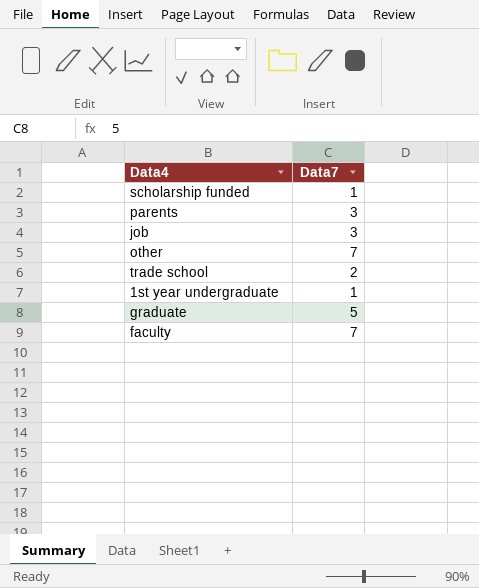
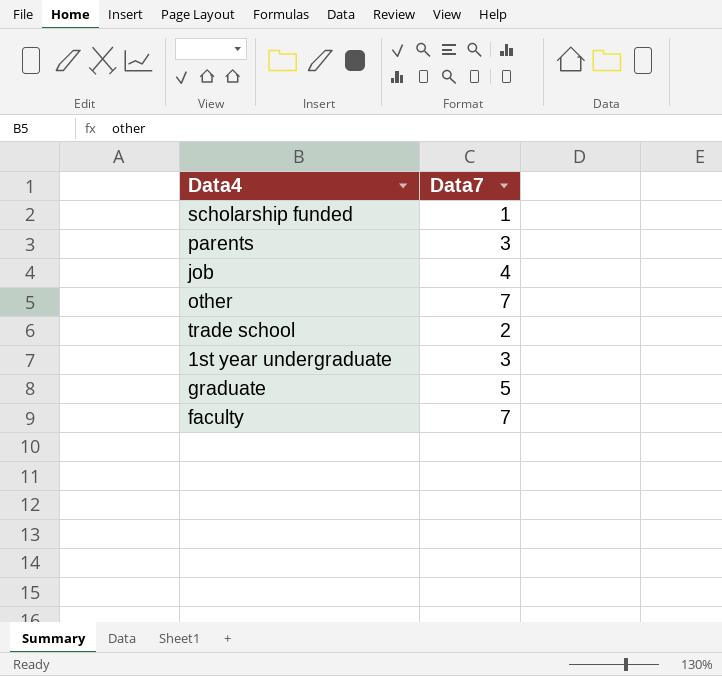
job | Data7: 3 -> 4
1st year undergraduate | Data7: 1 -> 3

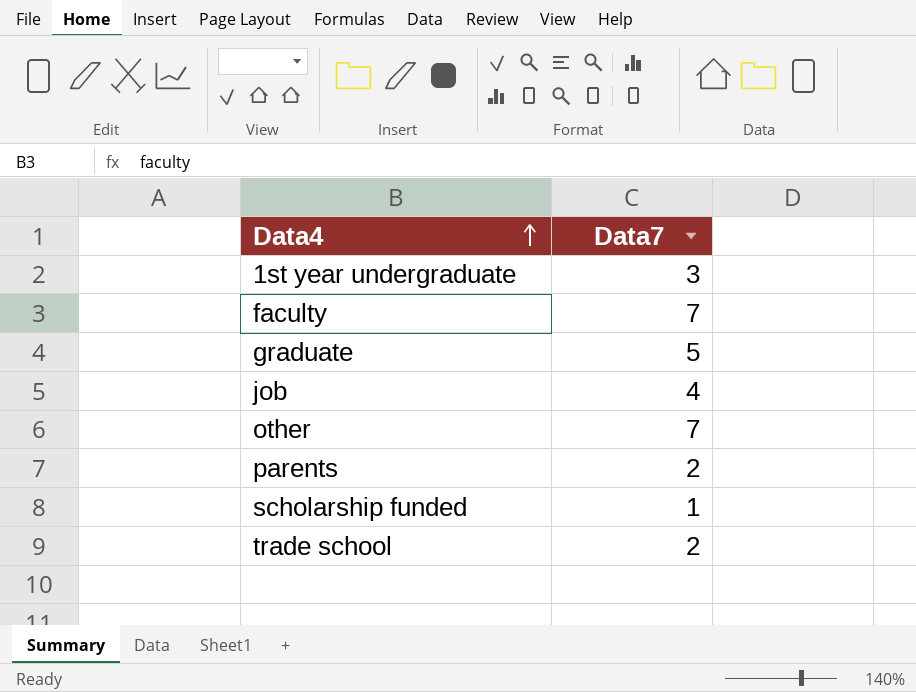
row order: none -> Data4 ascending
parents | Data7: 3 -> 2

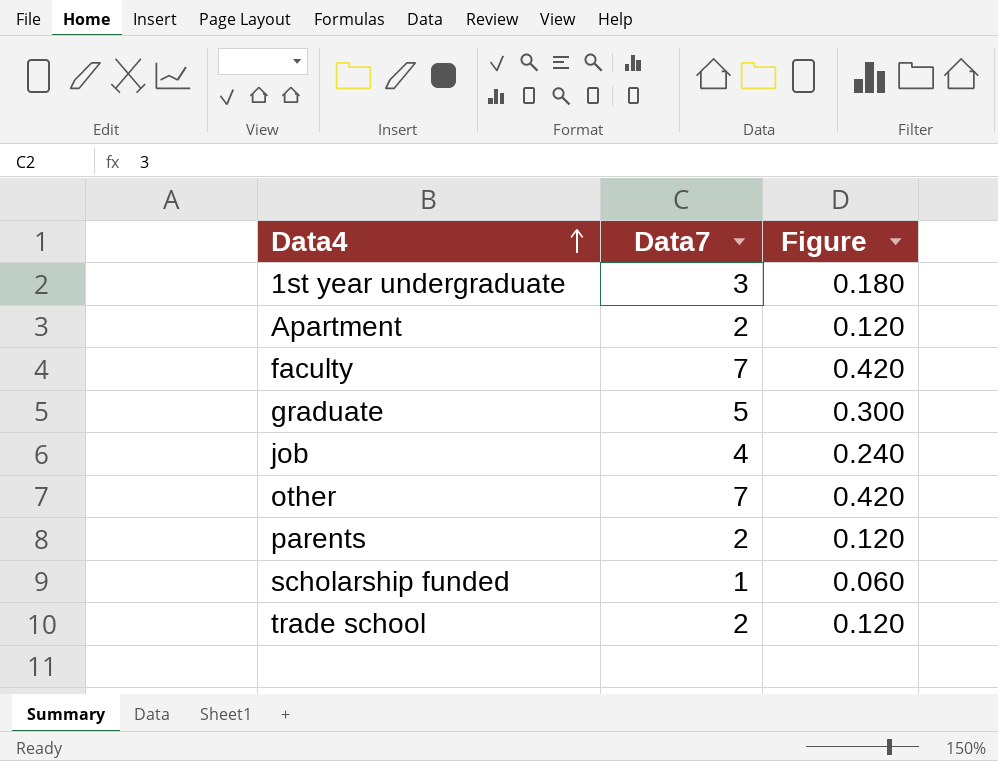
column Figure | formula: none -> [Data7] * 0.06
row Apartment: none -> 2 | 0.120

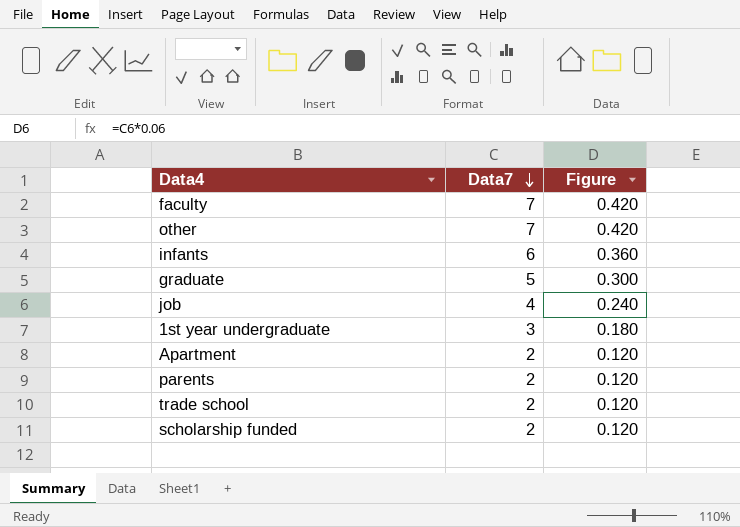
row order: Data4 ascending -> Data7 descending
row infants: none -> 6 | 0.360
scholarship funded | Data7: 1 -> 2
scholarship funded | Figure: 0.060 -> 0.120

